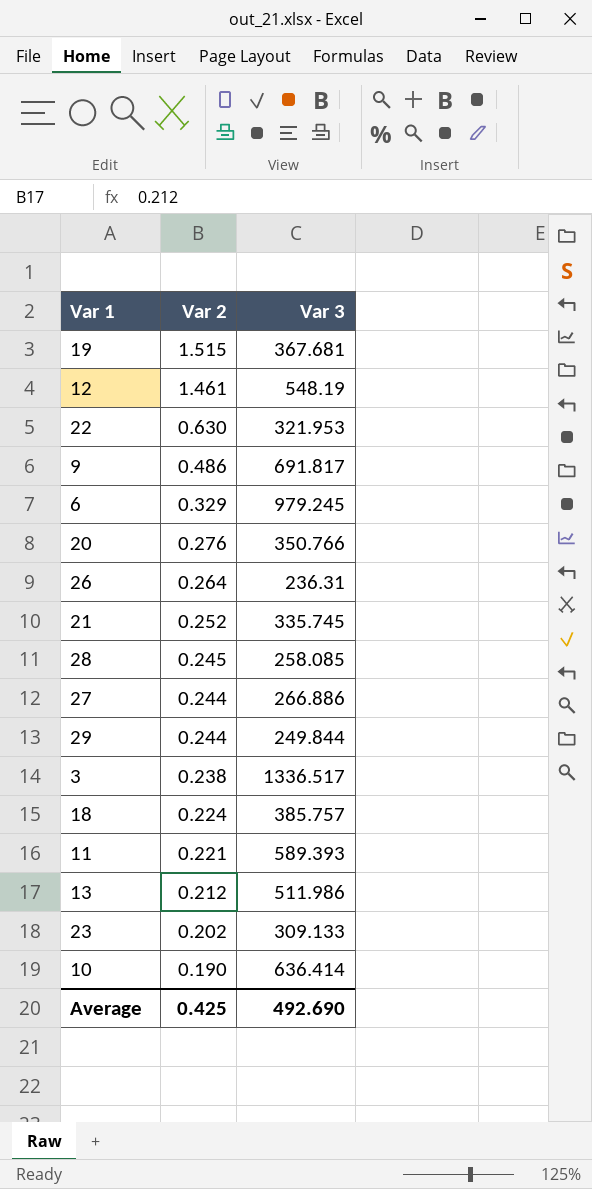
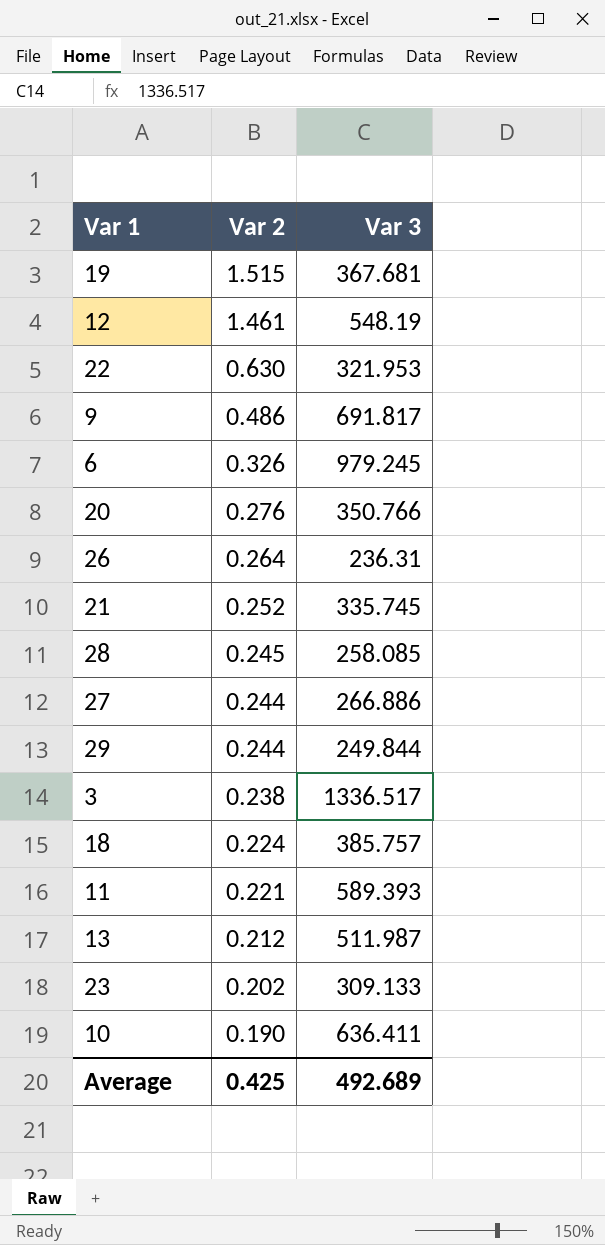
6 | Var 2: 0.329 -> 0.326
13 | Var 3: 511.986 -> 511.987
10 | Var 3: 636.414 -> 636.411
Average | Var 3: 492.690 -> 492.689

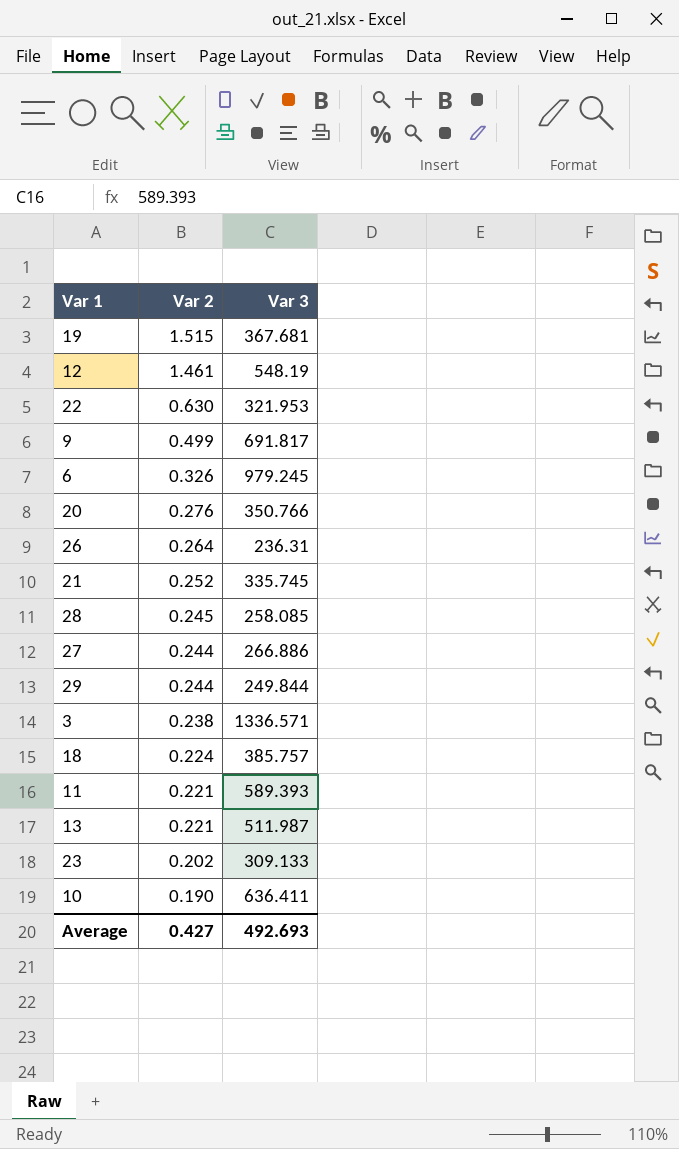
9 | Var 2: 0.486 -> 0.499
3 | Var 3: 1336.517 -> 1336.571
13 | Var 2: 0.212 -> 0.221
Average | Var 2: 0.425 -> 0.427
Average | Var 3: 492.689 -> 492.693

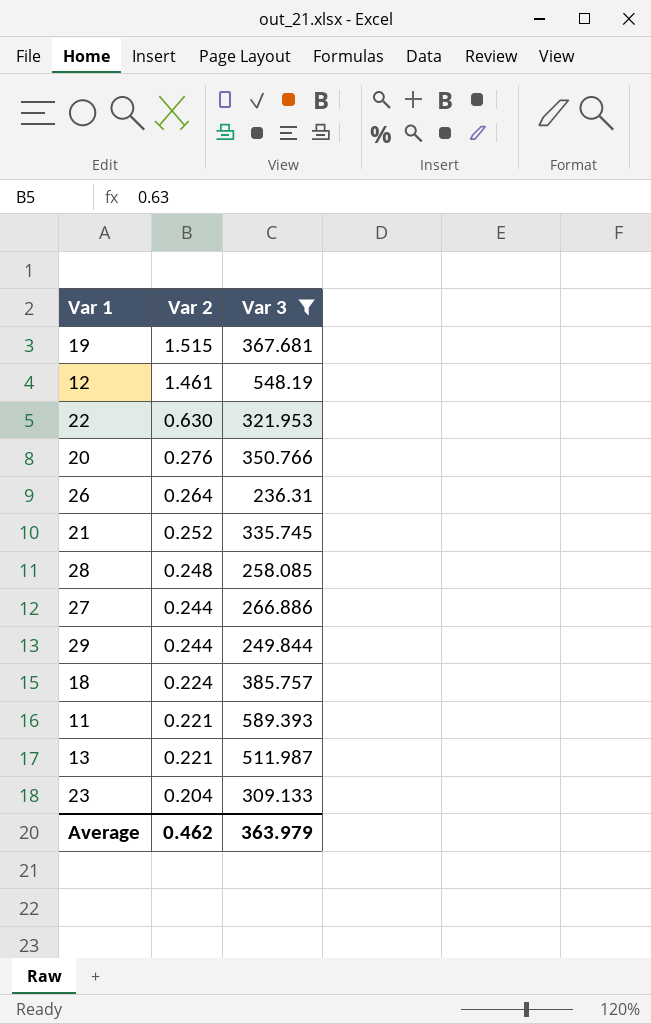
filter: none -> Var 3 <= 589.393
28 | Var 2: 0.245 -> 0.248
23 | Var 2: 0.202 -> 0.204
Average | Var 2: 0.427 -> 0.462
Average | Var 3: 492.693 -> 363.979

